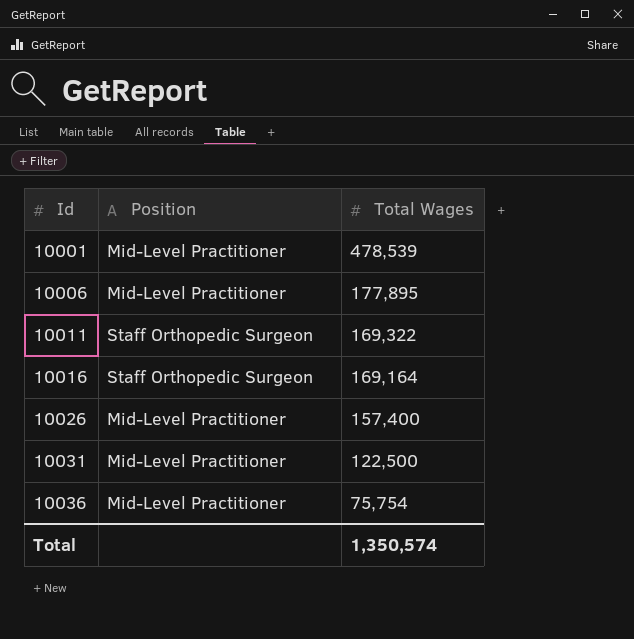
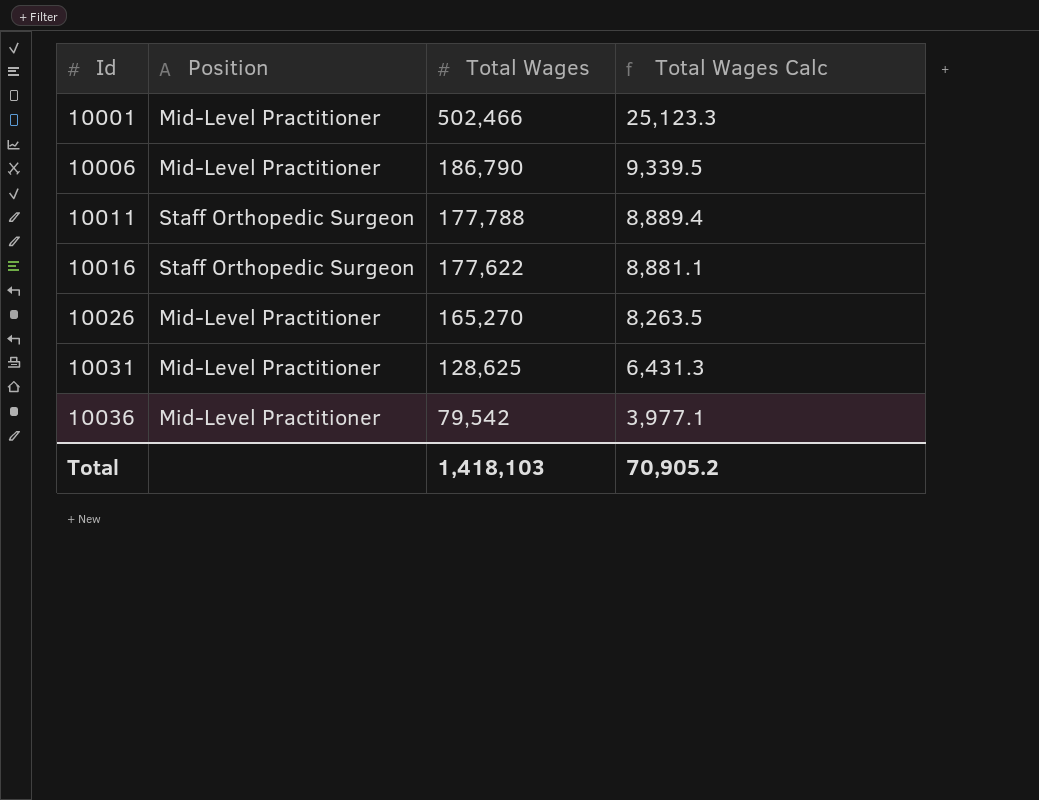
column Total Wages Calc | formula: none -> [Total Wages] * 0.05
10001 | Total Wages: 478,539 -> 502,466
10006 | Total Wages: 177,895 -> 186,790
10011 | Total Wages: 169,322 -> 177,788
10016 | Total Wages: 169,164 -> 177,622
10026 | Total Wages: 157,400 -> 165,270
10031 | Total Wages: 122,500 -> 128,625
10036 | Total Wages: 75,754 -> 79,542
Total | Total Wages: 1,350,574 -> 1,418,103

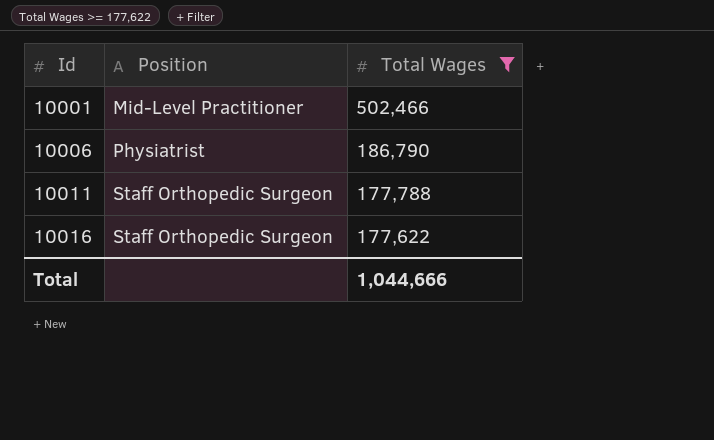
filter: none -> Total Wages >= 177,622
column Total Wages Calc | formula: [Total Wages] * 0.05 -> none
10006 | Position: Mid-Level Practitioner -> Physiatrist
Total | Total Wages: 1,418,103 -> 1,044,666

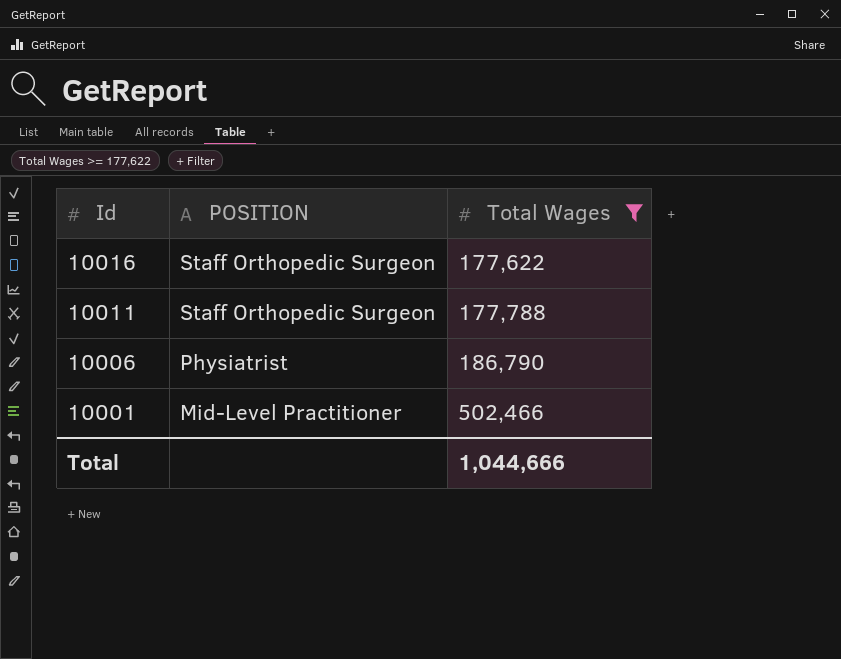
row order: Id ascending -> Id descending
column name: Position -> POSITION

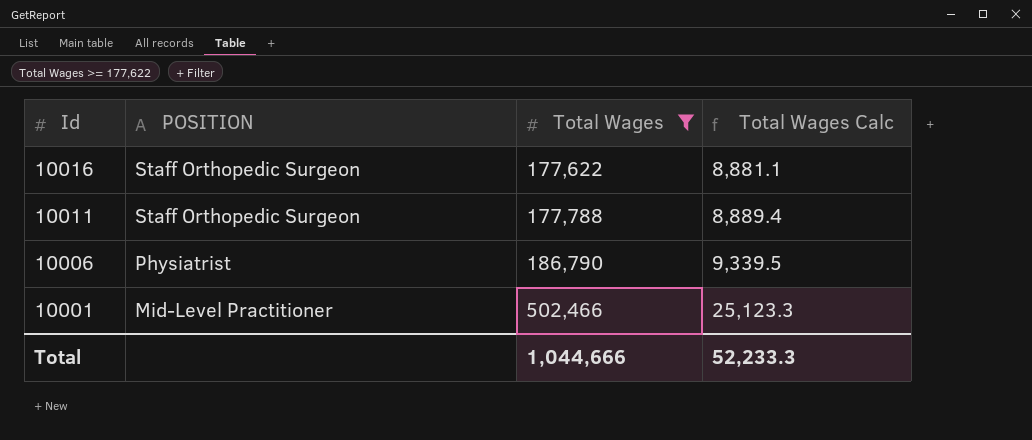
column Total Wages Calc | formula: none -> [Total Wages] * 0.05

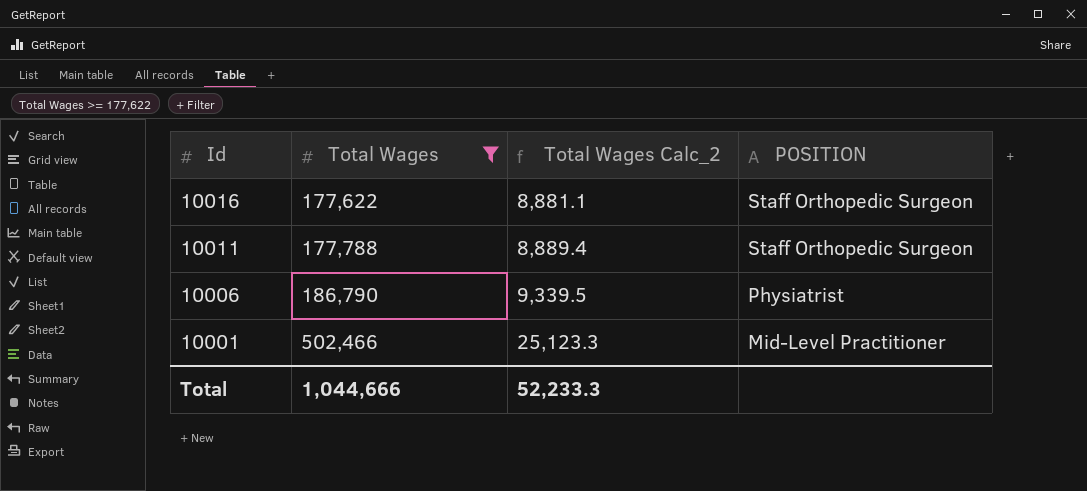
column name: Total Wages Calc -> Total Wages Calc_2
column POSITION | position: 2 -> 4

